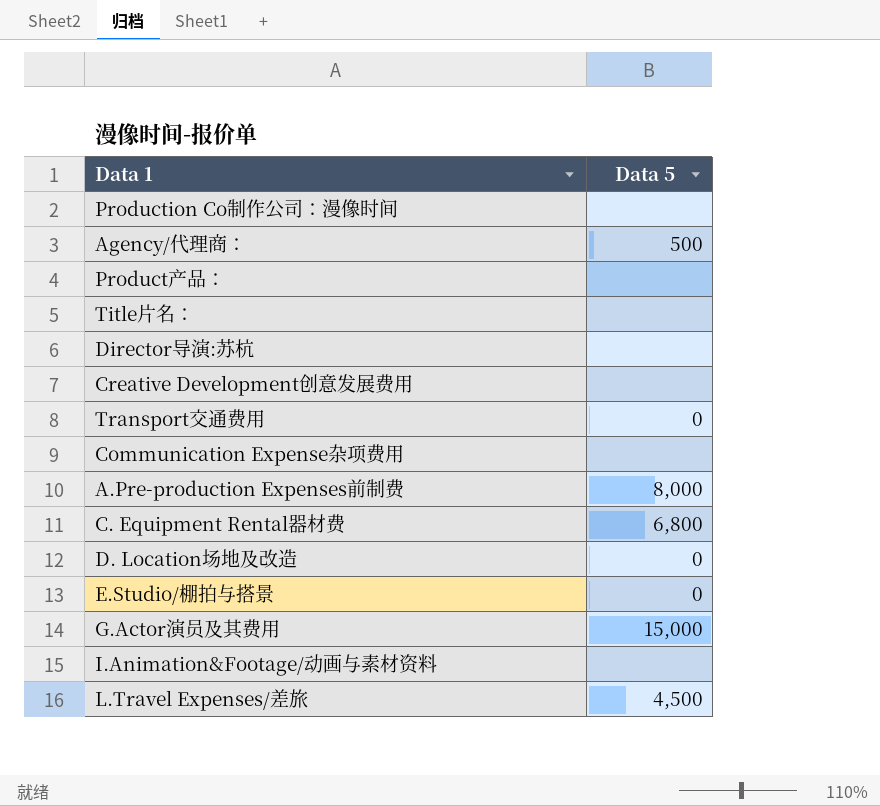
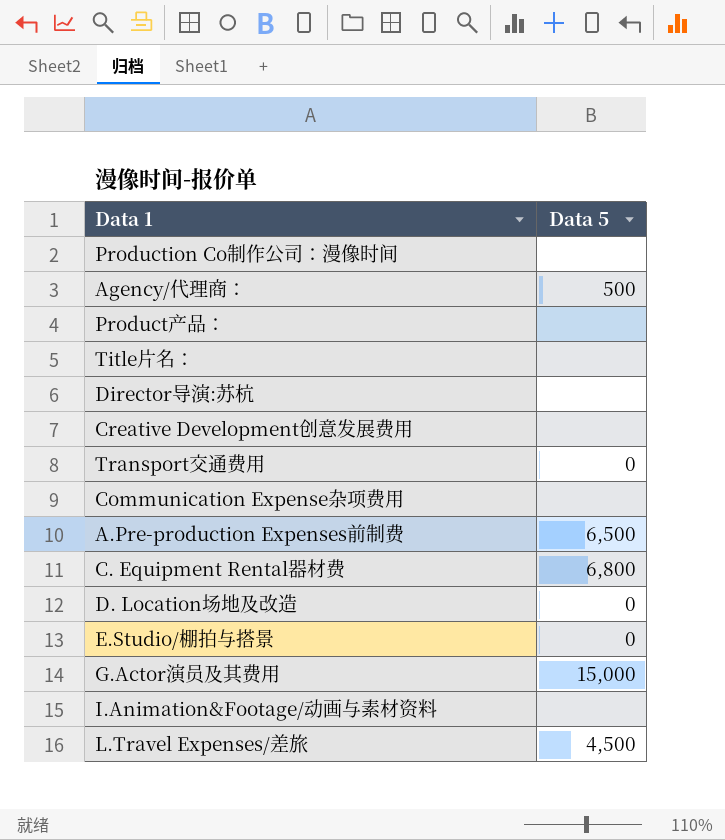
A.Pre-production Expenses前制费 | Data 5: 8,000 -> 6,500

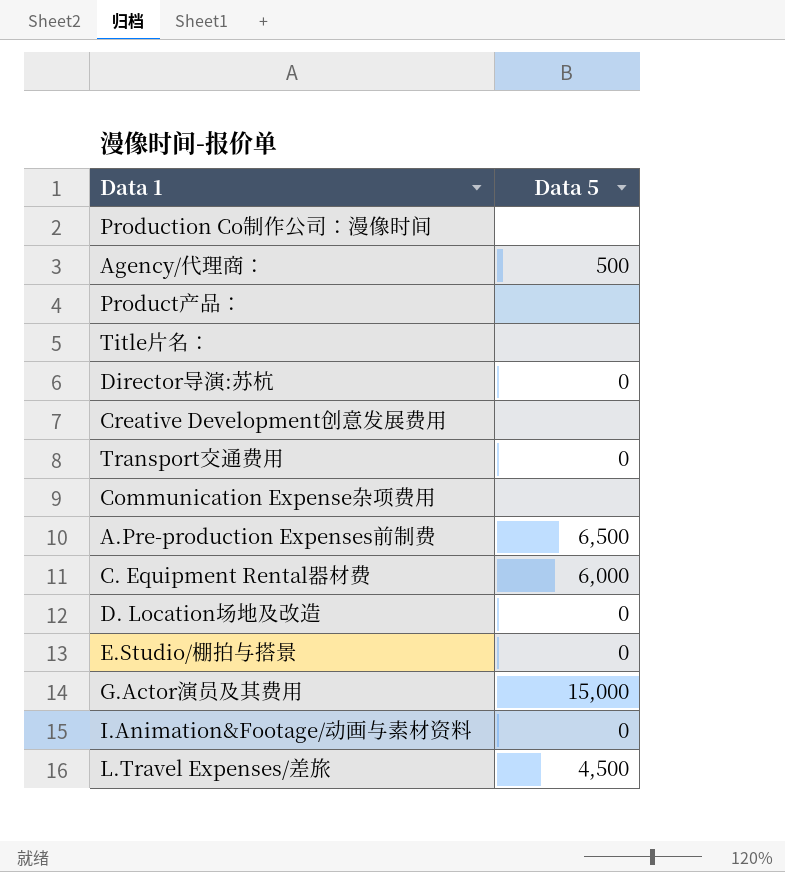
Director导演:苏杭 | Data 5: none -> 0
C. Equipment Rental器材费 | Data 5: 6,800 -> 6,000
I.Animation&Footage/动画与素材资料 | Data 5: none -> 0

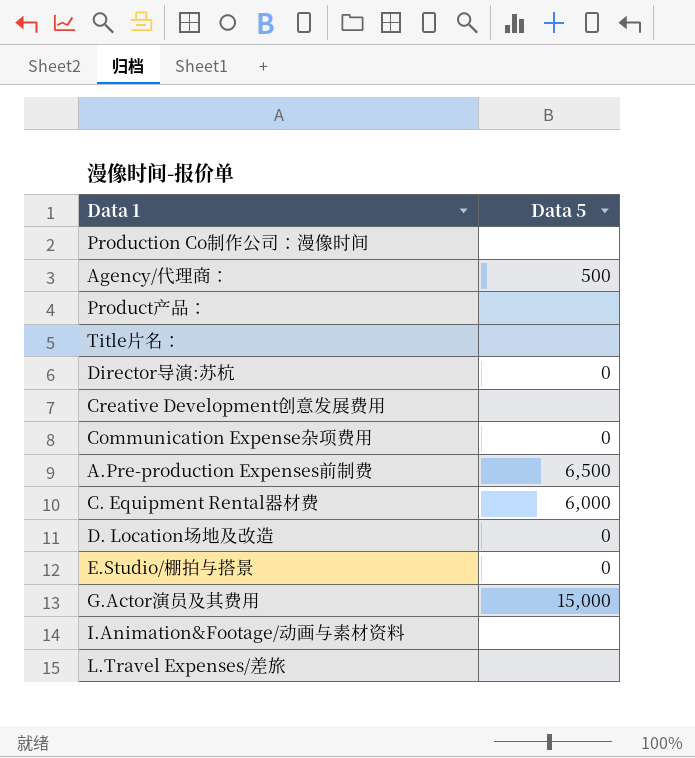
row Transport交通费用: 0 -> none
Communication Expense杂项费用 | Data 5: none -> 0
I.Animation&Footage/动画与素材资料 | Data 5: 0 -> none
L.Travel Expenses/差旅 | Data 5: 4,500 -> none

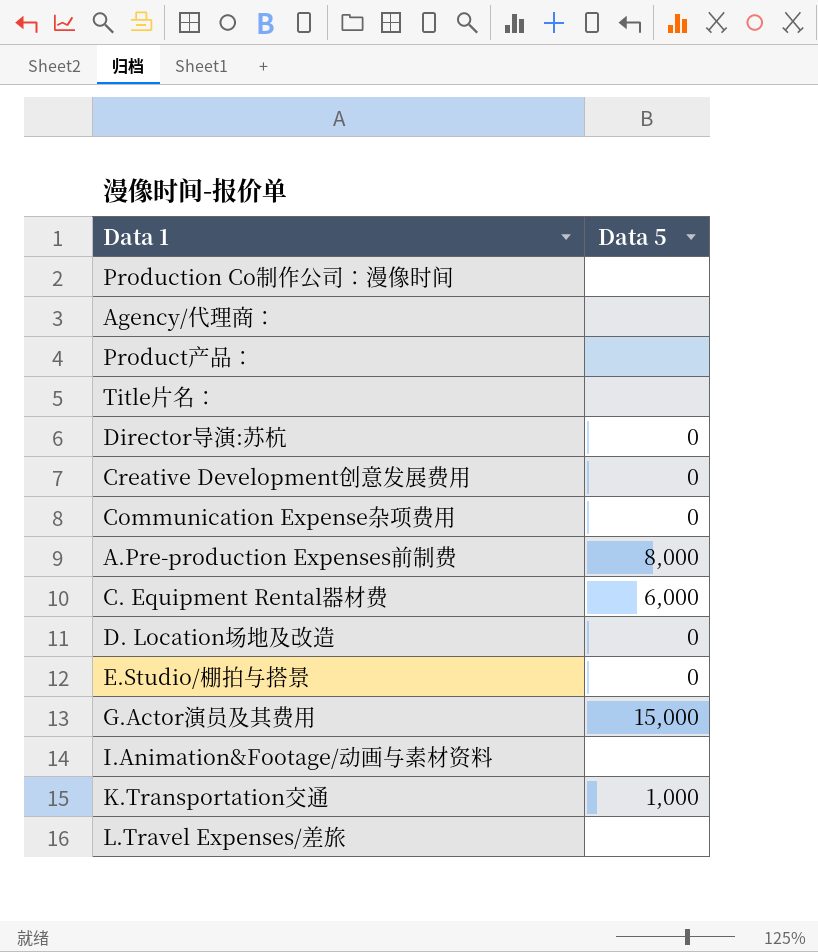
Agency/代理商： | Data 5: 500 -> none
Creative Development创意发展费用 | Data 5: none -> 0
A.Pre-production Expenses前制费 | Data 5: 6,500 -> 8,000
row K.Transportation交通: none -> 1,000

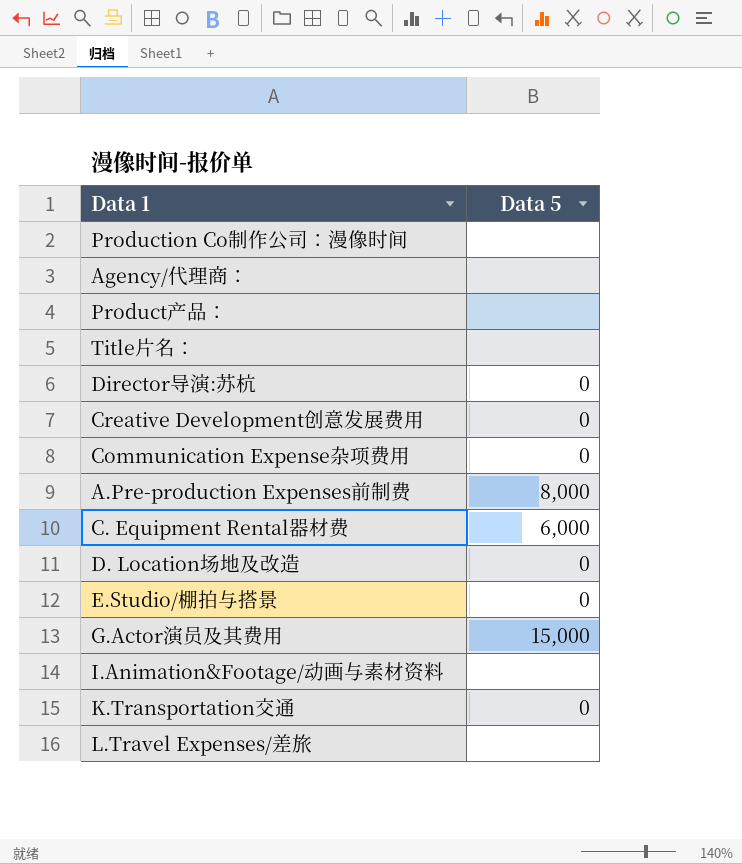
K.Transportation交通 | Data 5: 1,000 -> 0

